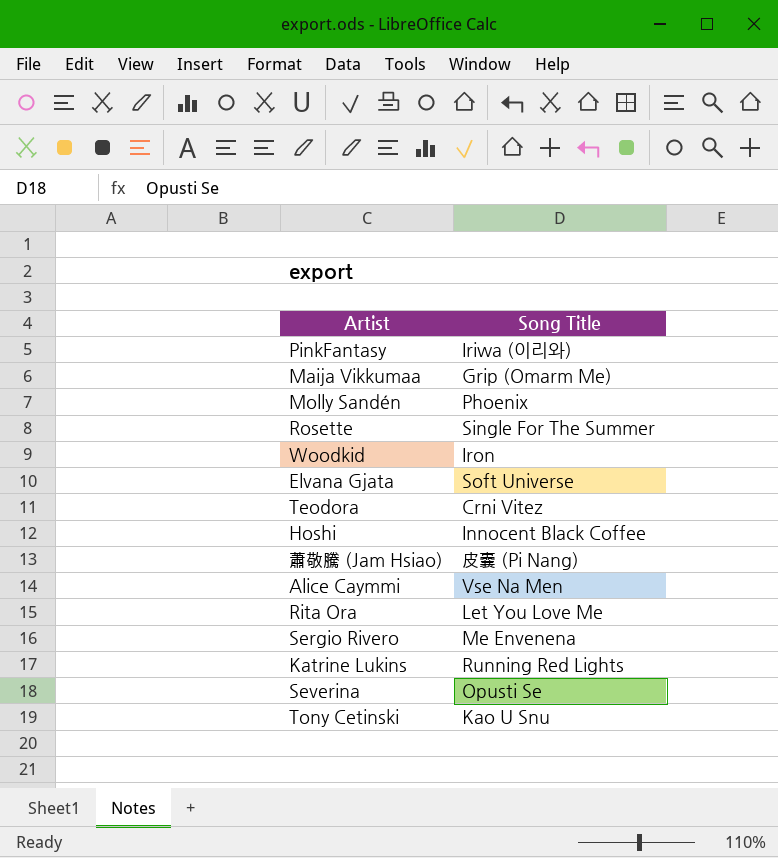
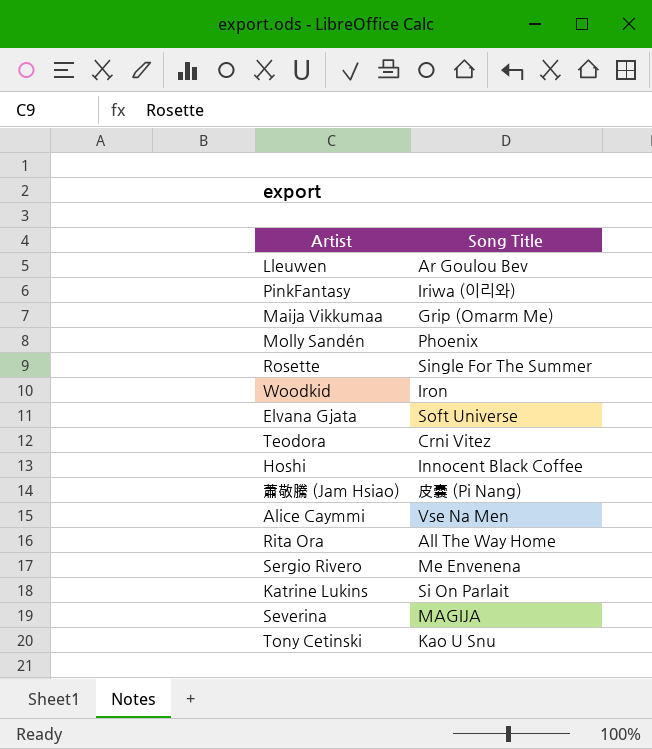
row Lleuwen: none -> Ar Goulou Bev
Rita Ora | Song Title: Let You Love Me -> All The Way Home
Katrine Lukins | Song Title: Running Red Lights -> Si On Parlait
Severina | Song Title: Opusti Se -> MAGIJA

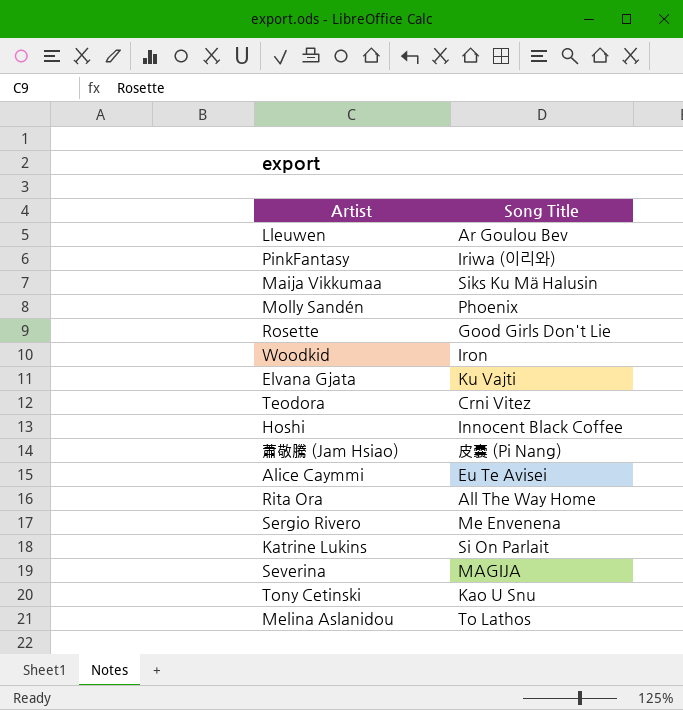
Maija Vikkumaa | Song Title: Grip (Omarm Me) -> Siks Ku Mä Halusin
Rosette | Song Title: Single For The Summer -> Good Girls Don't Lie
Elvana Gjata | Song Title: Soft Universe -> Ku Vajti
Alice Caymmi | Song Title: Vse Na Men -> Eu Te Avisei
row Melina Aslanidou: none -> To Lathos

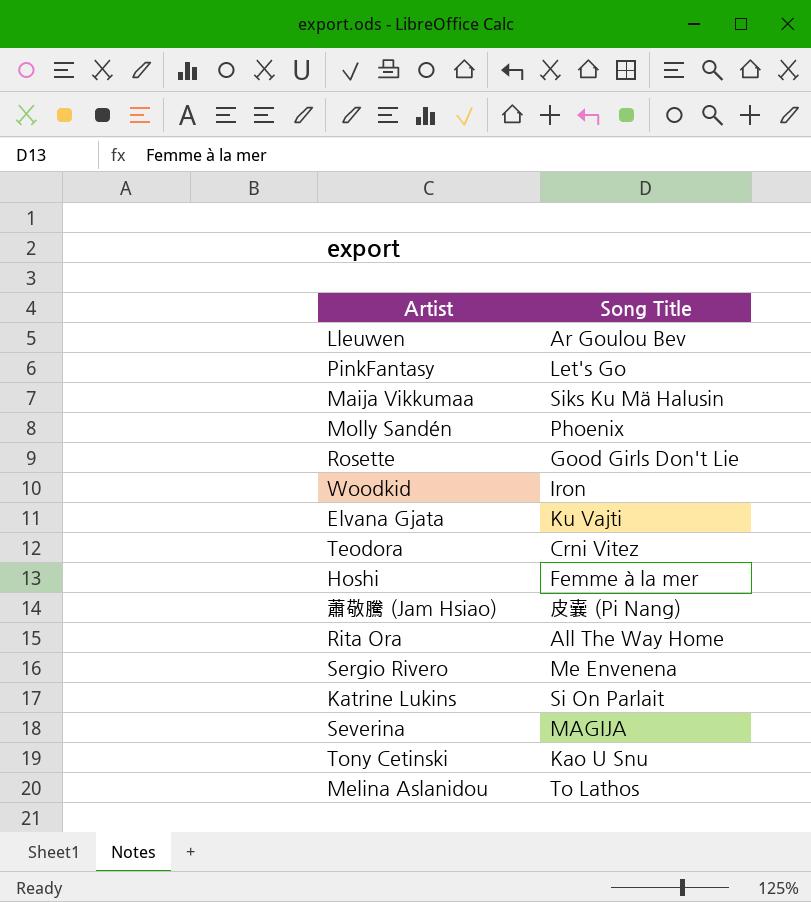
row Alice Caymmi: Eu Te Avisei -> none
PinkFantasy | Song Title: Iriwa (이리와) -> Let's Go
Hoshi | Song Title: Innocent Black Coffee -> Femme à la mer

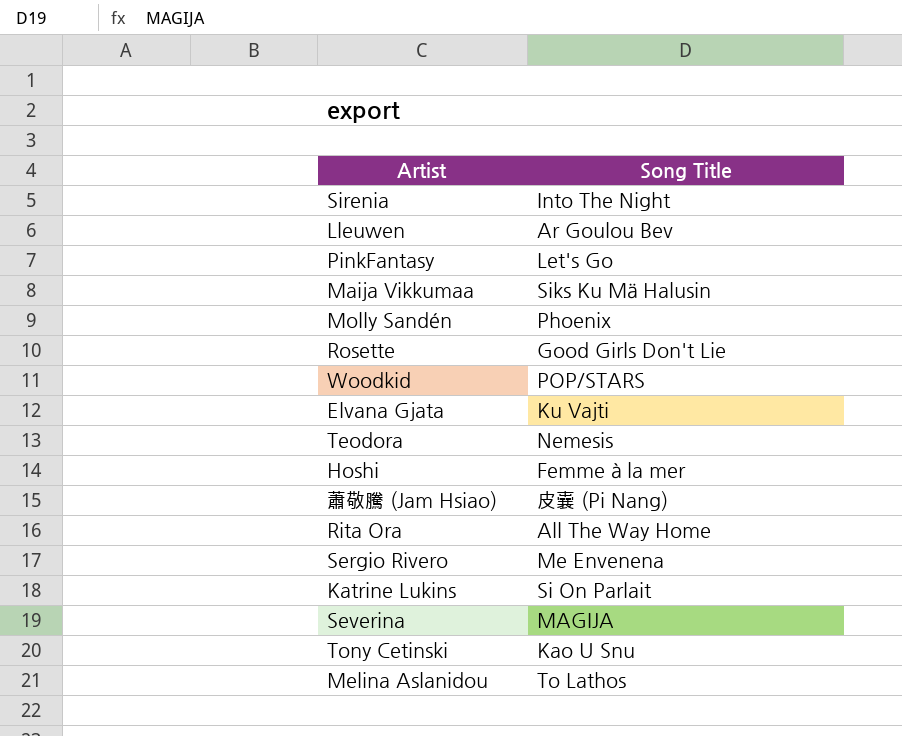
row Sirenia: none -> Into The Night
Woodkid | Song Title: Iron -> POP/STARS
Teodora | Song Title: Crni Vitez -> Nemesis

